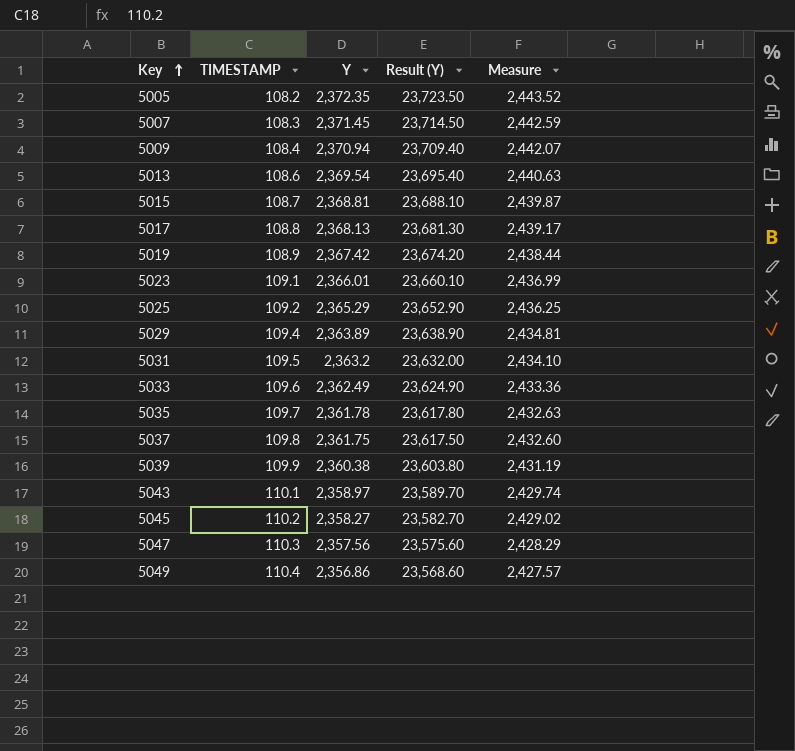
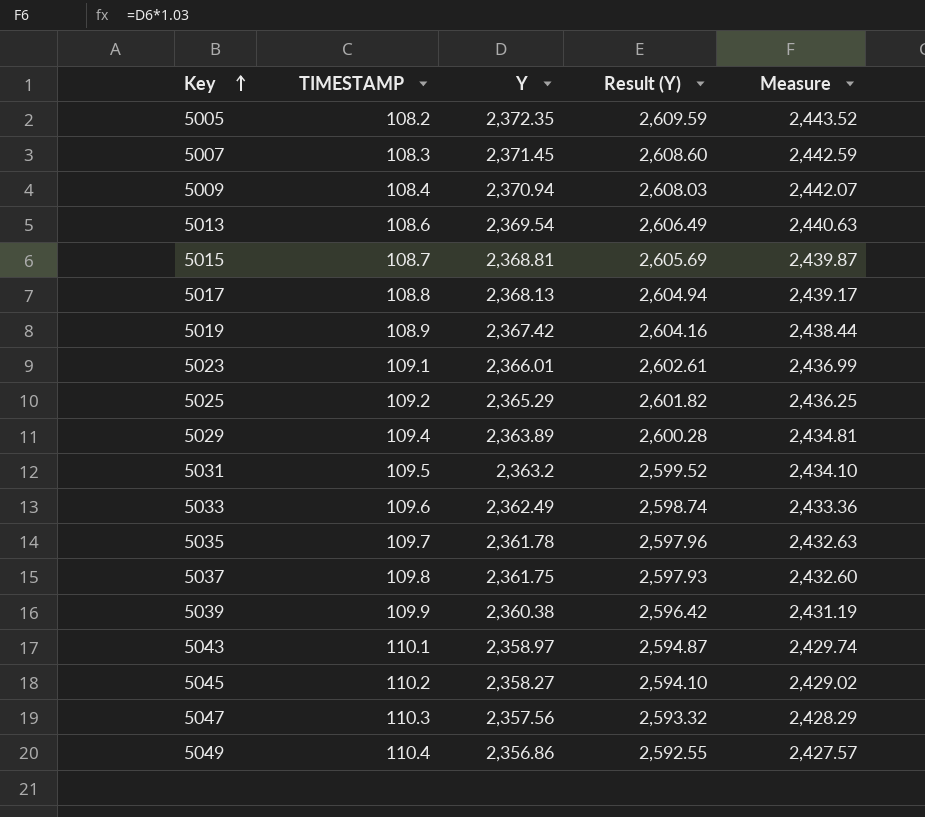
column Result (Y) | formula: [Y] * 10 -> [Y] * 1.1

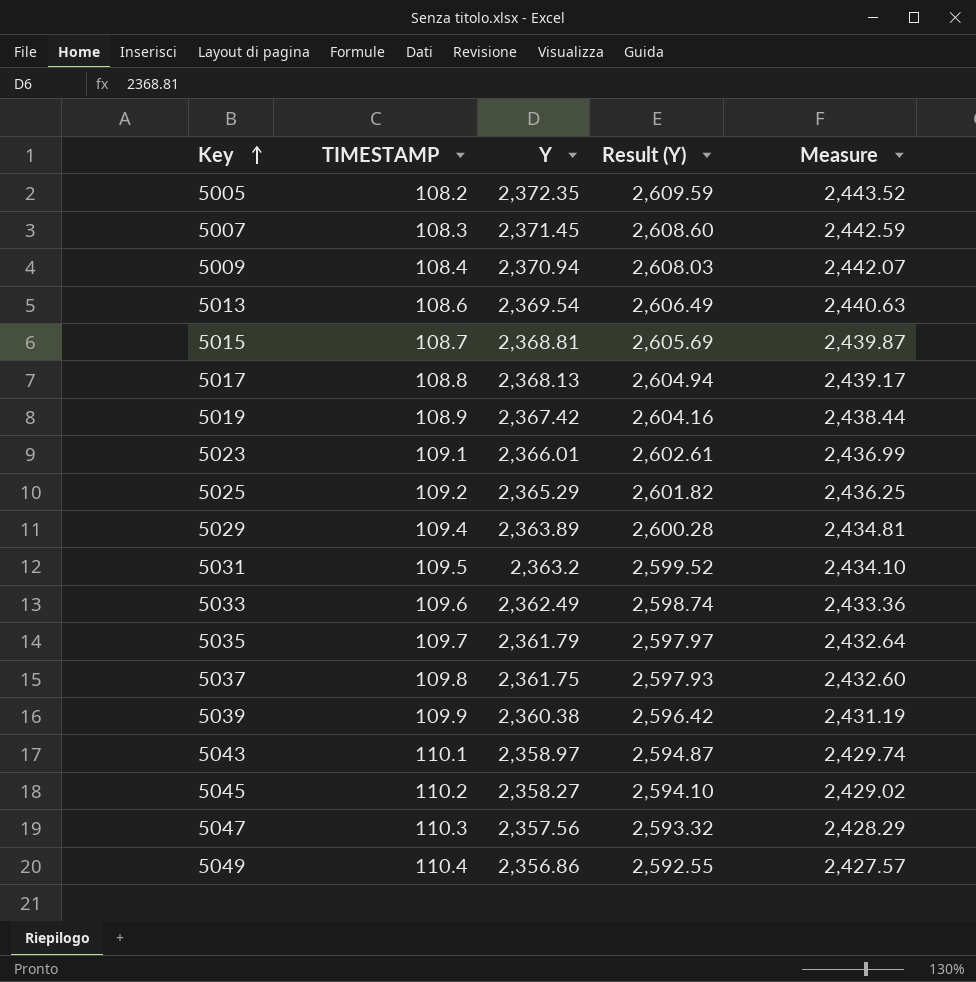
5035 | Y: 2,361.78 -> 2,361.79
5035 | Result (Y): 2,597.96 -> 2,597.97
5035 | Measure: 2,432.63 -> 2,432.64

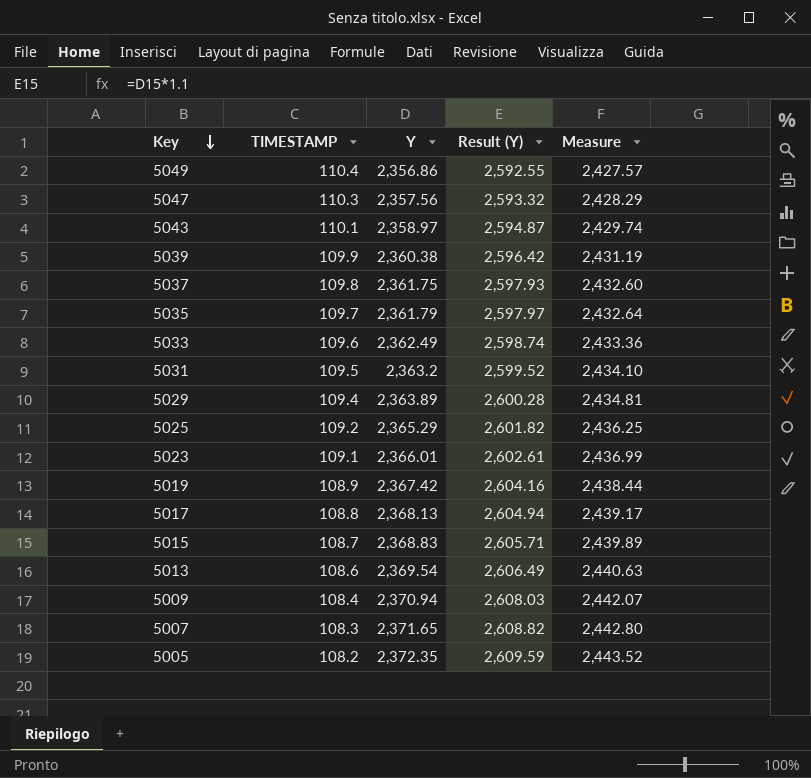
row order: Key ascending -> Key descending
row 5045: 110.2 | 2,358.27 | 2,594.10 | 2,429.02 -> none
5015 | Y: 2,368.81 -> 2,368.83
5015 | Result (Y): 2,605.69 -> 2,605.71
5015 | Measure: 2,439.87 -> 2,439.89
5007 | Y: 2,371.45 -> 2,371.65
5007 | Result (Y): 2,608.60 -> 2,608.82
5007 | Measure: 2,442.59 -> 2,442.80

